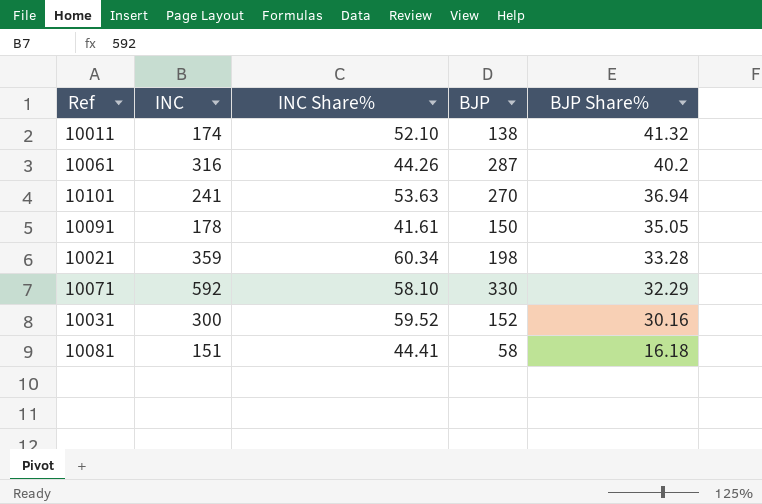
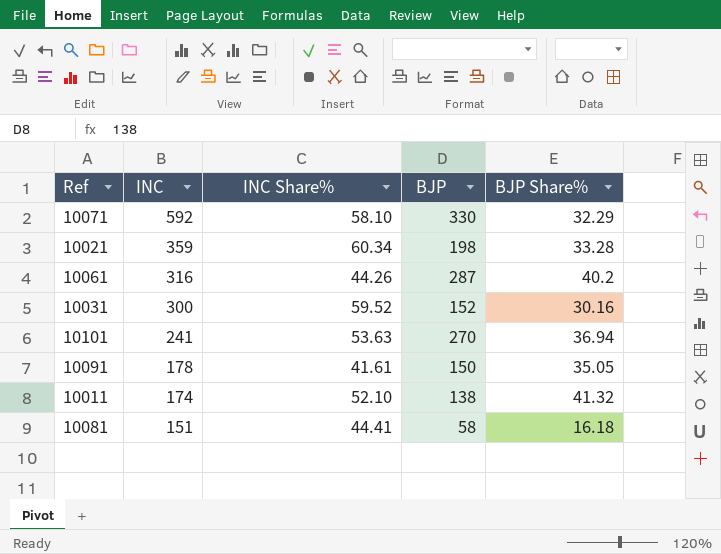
row order: BJP Share% descending -> INC descending

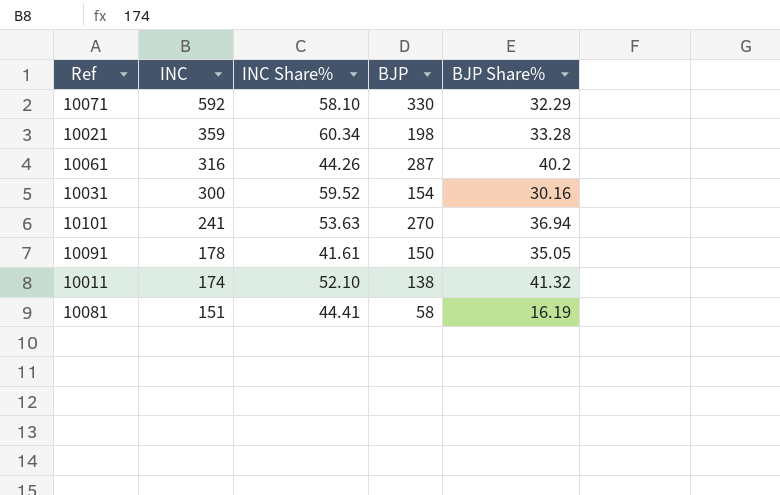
10031 | BJP: 152 -> 154
10081 | BJP Share%: 16.18 -> 16.19

